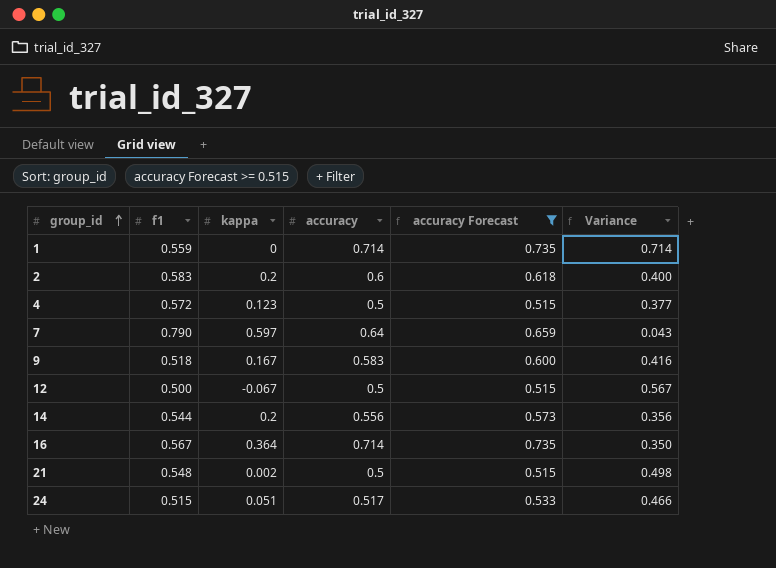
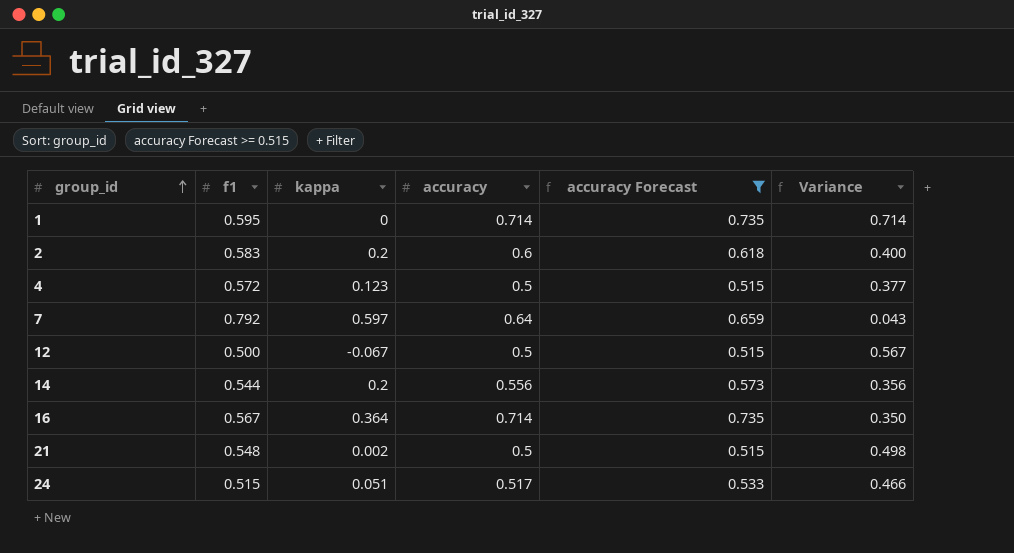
row 9: 0.518 | 0.167 | 0.583 | 0.600 | 0.416 -> none
1 | f1: 0.559 -> 0.595
7 | f1: 0.790 -> 0.792

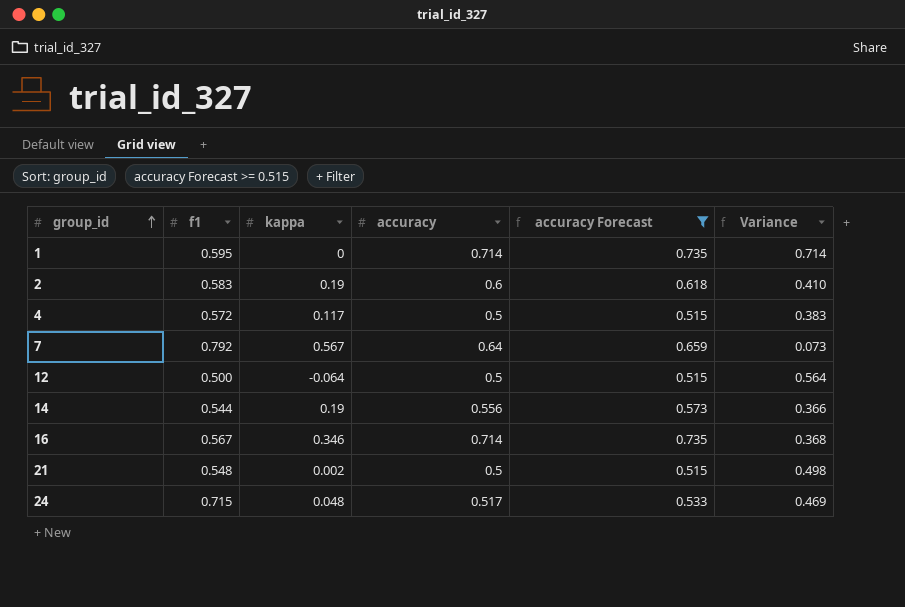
2 | kappa: 0.2 -> 0.19
2 | Variance: 0.400 -> 0.410
4 | kappa: 0.123 -> 0.117
4 | Variance: 0.377 -> 0.383
7 | kappa: 0.597 -> 0.567
7 | Variance: 0.043 -> 0.073
12 | kappa: -0.067 -> -0.064
12 | Variance: 0.567 -> 0.564
14 | kappa: 0.2 -> 0.19
14 | Variance: 0.356 -> 0.366
16 | kappa: 0.364 -> 0.346
16 | Variance: 0.350 -> 0.368
24 | f1: 0.515 -> 0.715
24 | kappa: 0.051 -> 0.048
24 | Variance: 0.466 -> 0.469

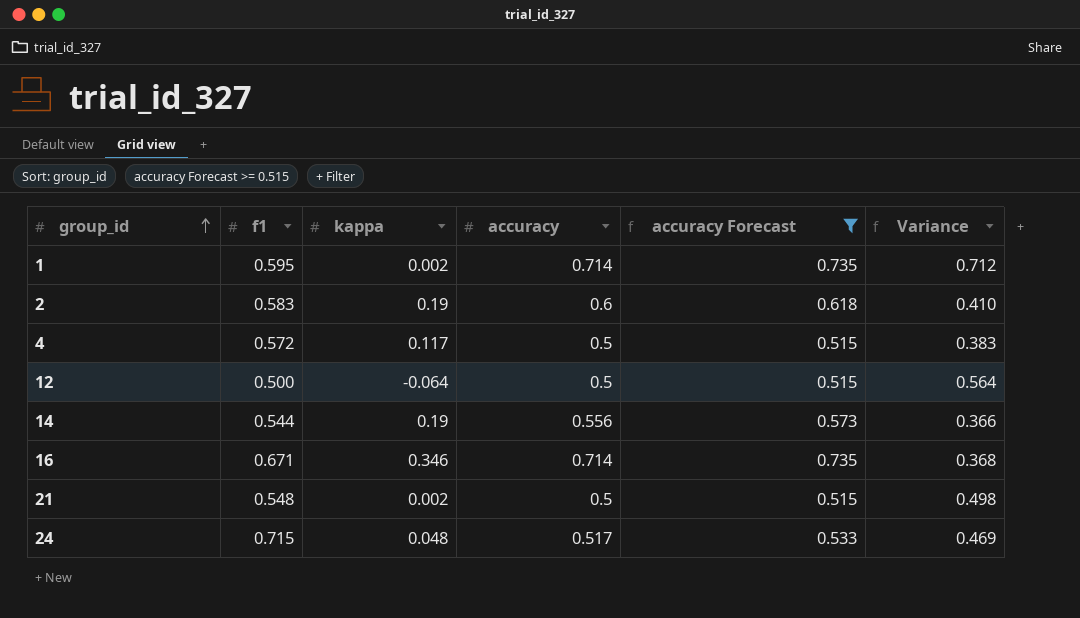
row 7: 0.792 | 0.567 | 0.64 | 0.659 | 0.073 -> none
1 | kappa: 0 -> 0.002
1 | Variance: 0.714 -> 0.712
16 | f1: 0.567 -> 0.671

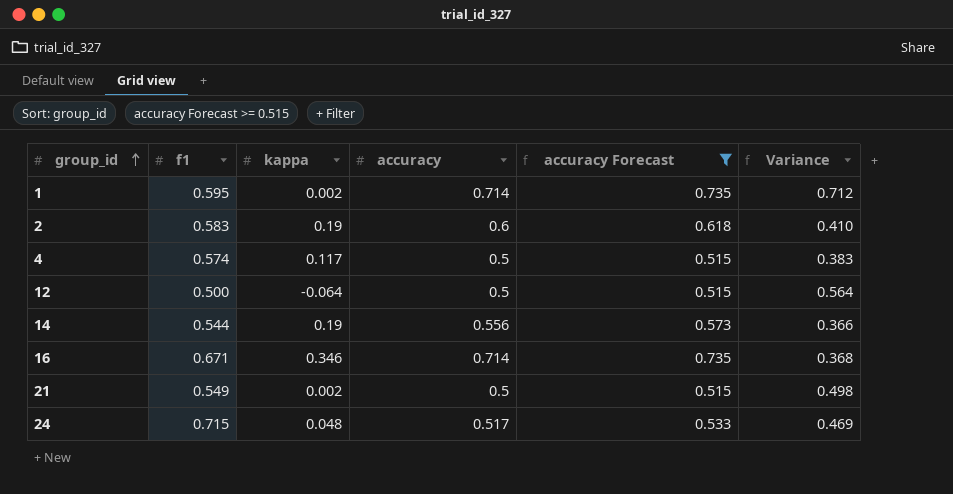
4 | f1: 0.572 -> 0.574
21 | f1: 0.548 -> 0.549

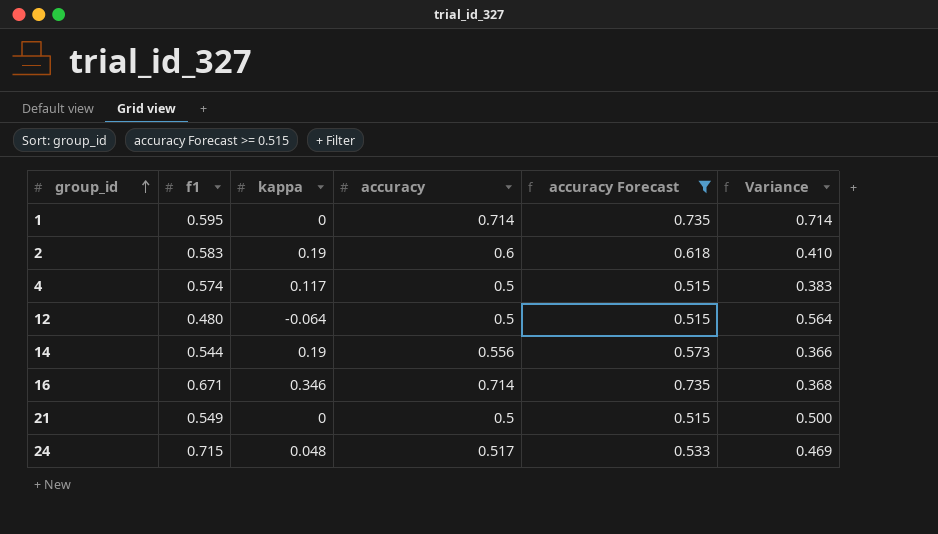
1 | kappa: 0.002 -> 0
1 | Variance: 0.712 -> 0.714
12 | f1: 0.500 -> 0.480
21 | kappa: 0.002 -> 0
21 | Variance: 0.498 -> 0.500

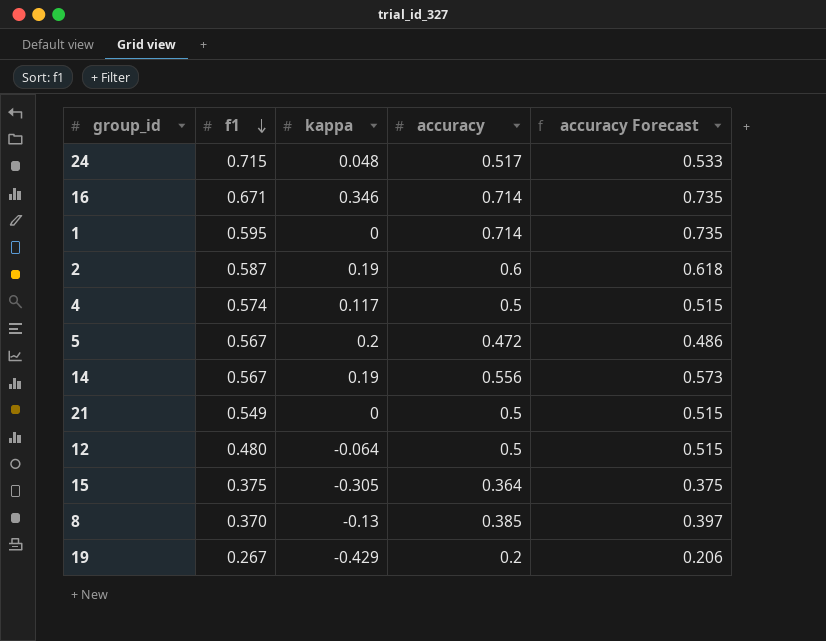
filter: accuracy Forecast >= 0.515 -> none
row order: group_id ascending -> f1 descending
column Variance | formula: [accuracy] - [kappa] -> none
2 | f1: 0.583 -> 0.587
14 | f1: 0.544 -> 0.567

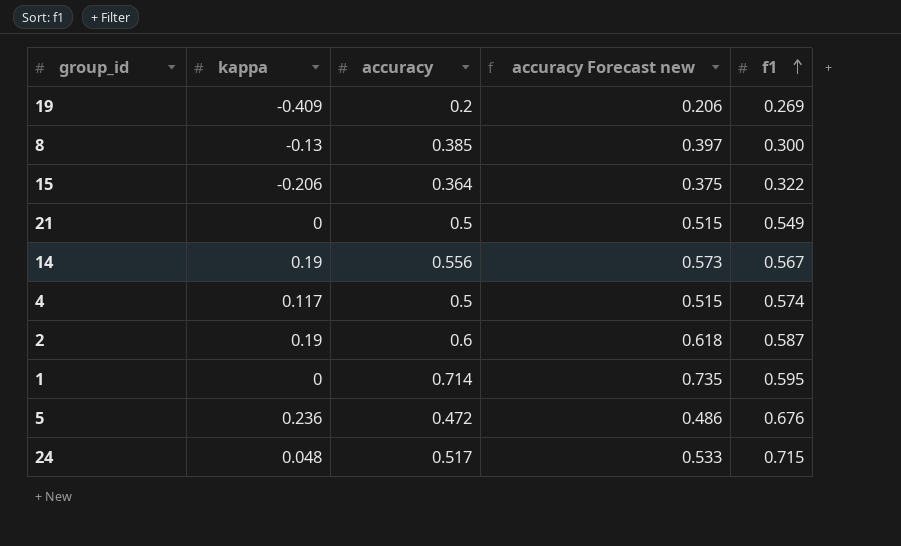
row order: f1 descending -> f1 ascending
column name: accuracy Forecast -> accuracy Forecast new
column f1 | position: 2 -> 5
row 16: 0.671 | 0.346 | 0.714 | 0.735 -> none
row 12: 0.480 | -0.064 | 0.5 | 0.515 -> none
19 | kappa: -0.429 -> -0.409
19 | f1: 0.267 -> 0.269
8 | f1: 0.370 -> 0.300
15 | kappa: -0.305 -> -0.206
15 | f1: 0.375 -> 0.322
5 | kappa: 0.2 -> 0.236
5 | f1: 0.567 -> 0.676

